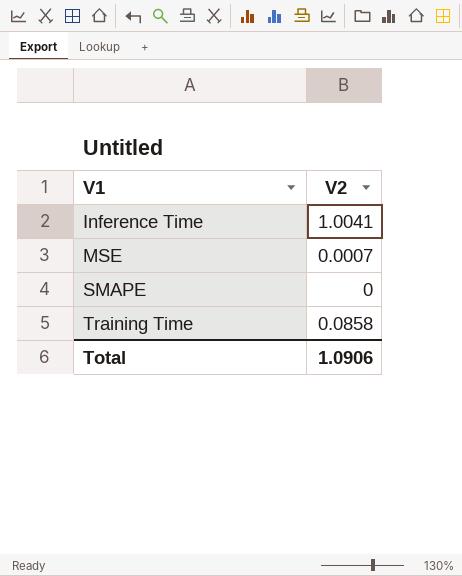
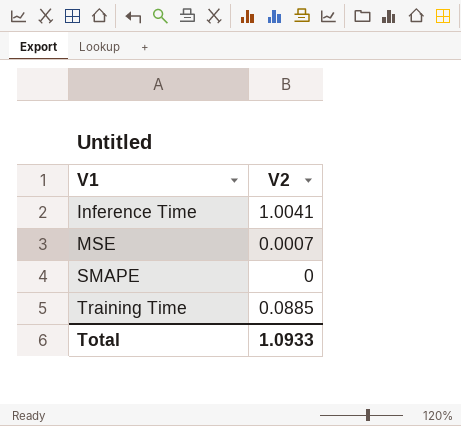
Training Time | V2: 0.0858 -> 0.0885
Total | V2: 1.0906 -> 1.0933

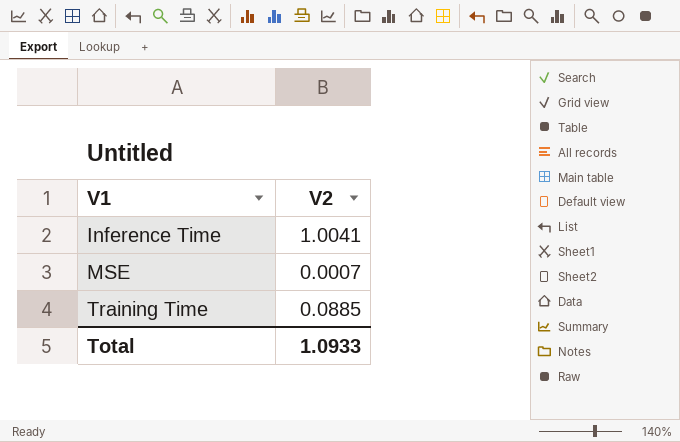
row SMAPE: 0 -> none

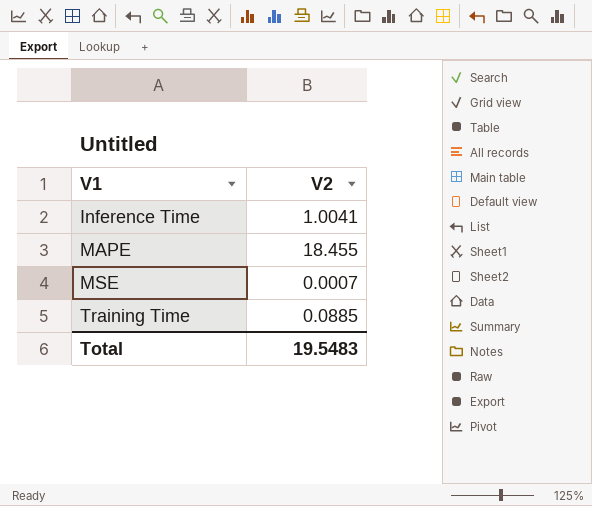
row MAPE: none -> 18.455
Total | V2: 1.0933 -> 19.5483

